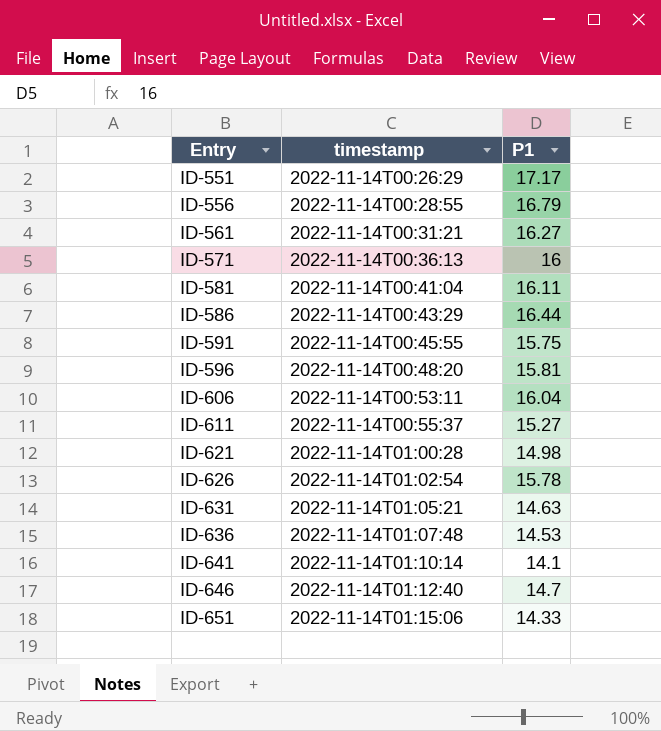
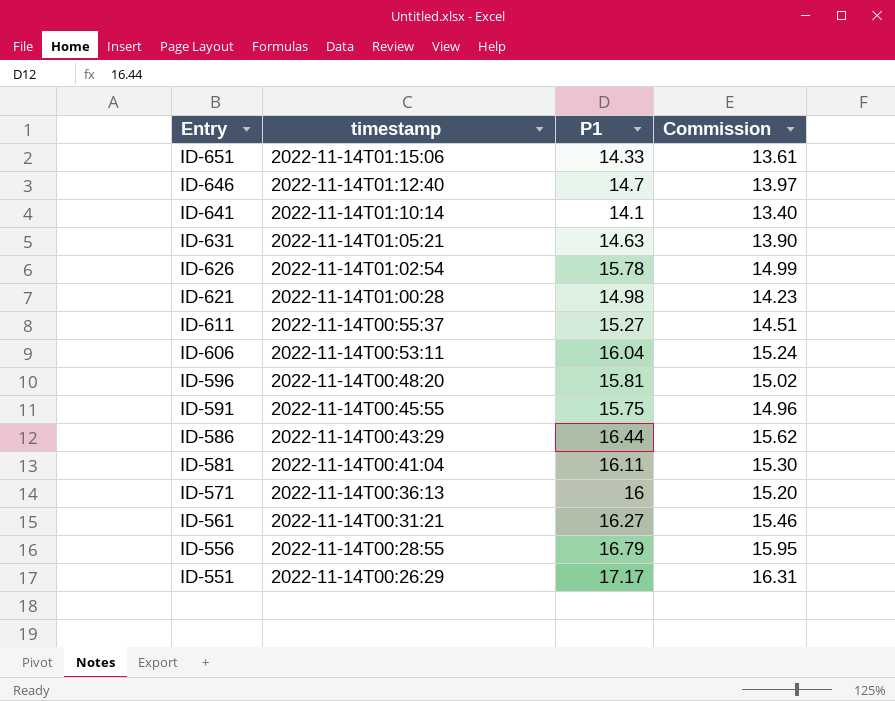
row order: Entry ascending -> Entry descending
column Commission | formula: none -> [P1] * 0.95
row ID-636: 2022-11-14T01:07:48 | 14.53 -> none

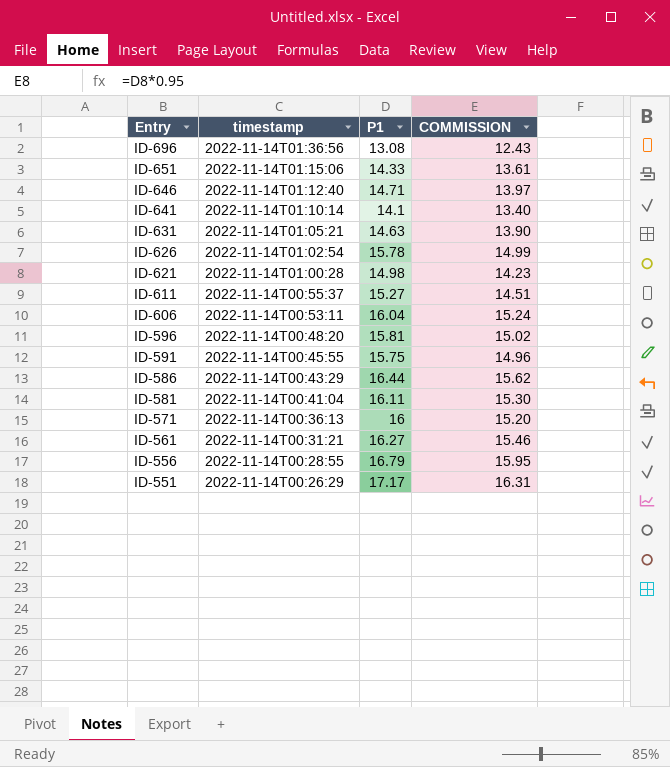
column name: Commission -> COMMISSION
row ID-696: none -> 2022-11-14T01:36:56 | 13.08 | 12.43
ID-646 | P1: 14.7 -> 14.71

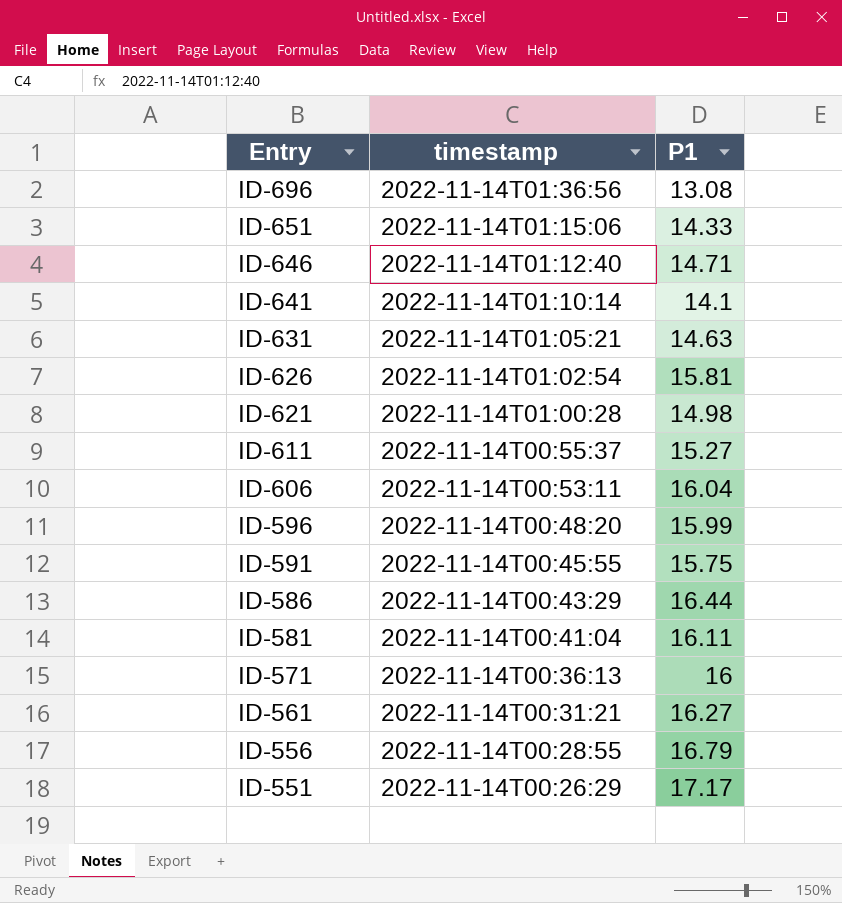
column COMMISSION | formula: [P1] * 0.95 -> none
ID-626 | P1: 15.78 -> 15.81
ID-596 | P1: 15.81 -> 15.99

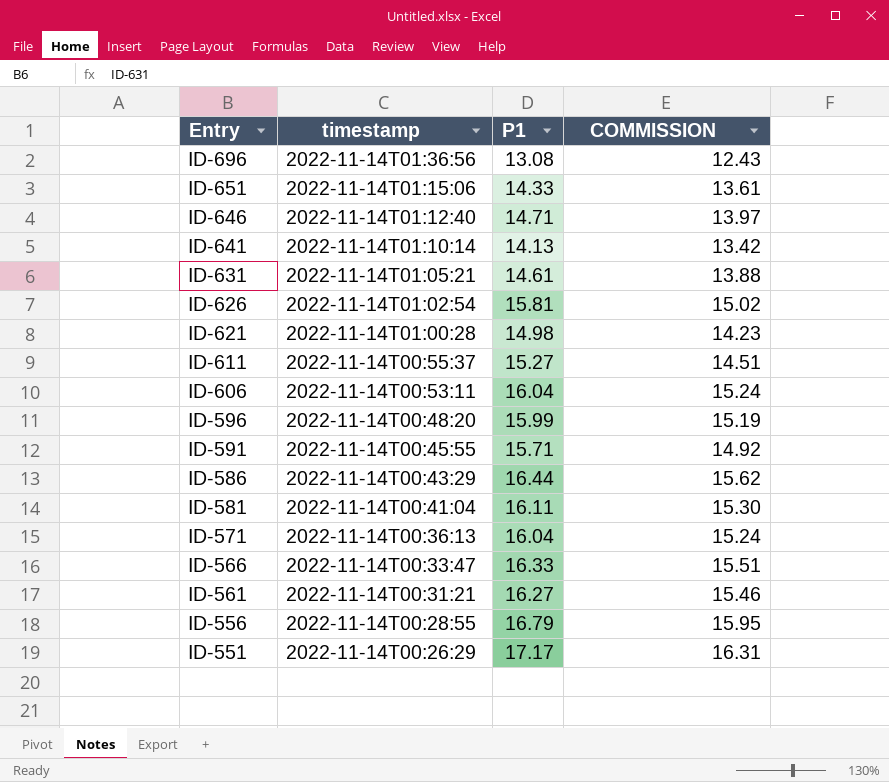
column COMMISSION | formula: none -> [P1] * 0.95
ID-641 | P1: 14.1 -> 14.13
ID-631 | P1: 14.63 -> 14.61
ID-591 | P1: 15.75 -> 15.71
ID-571 | P1: 16 -> 16.04
row ID-566: none -> 2022-11-14T00:33:47 | 16.33 | 15.51

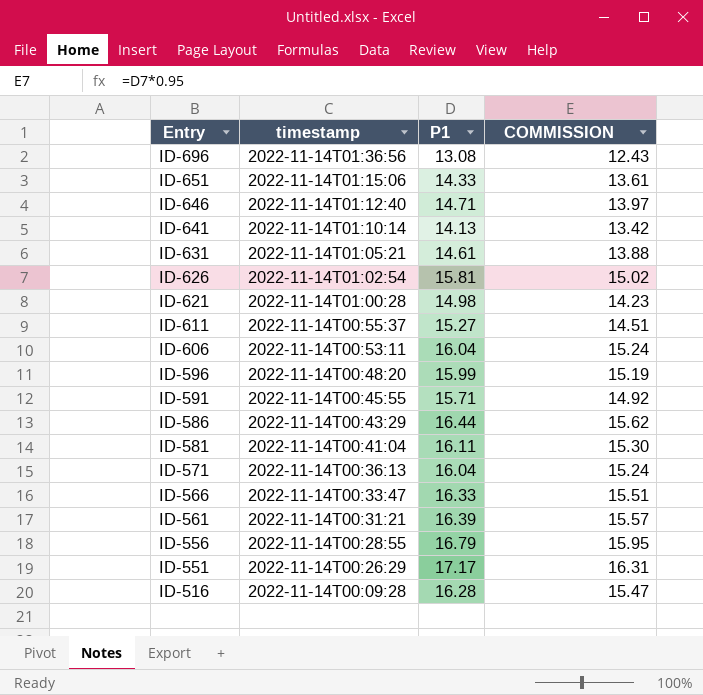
ID-561 | P1: 16.27 -> 16.39
ID-561 | COMMISSION: 15.46 -> 15.57
row ID-516: none -> 2022-11-14T00:09:28 | 16.28 | 15.47

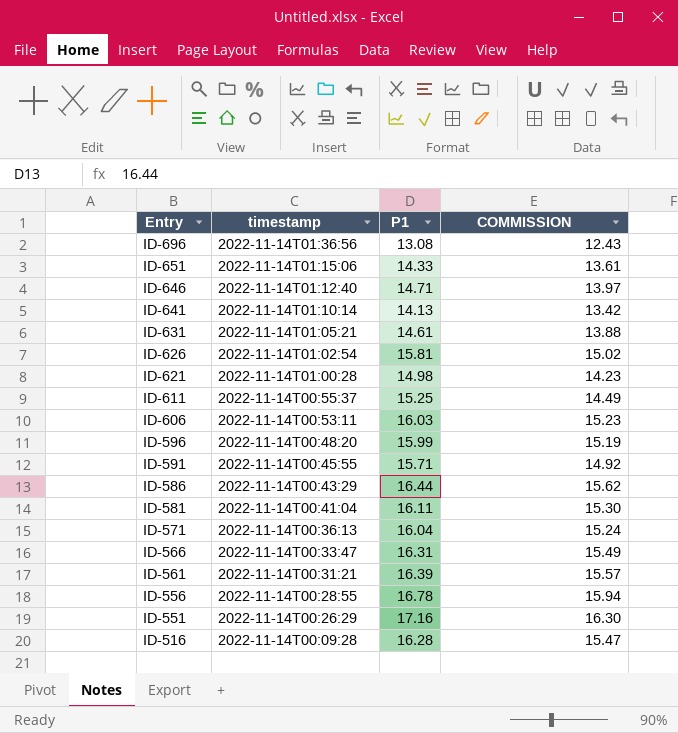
ID-611 | P1: 15.27 -> 15.25
ID-611 | COMMISSION: 14.51 -> 14.49
ID-606 | P1: 16.04 -> 16.03
ID-606 | COMMISSION: 15.24 -> 15.23
ID-566 | P1: 16.33 -> 16.31
ID-566 | COMMISSION: 15.51 -> 15.49
ID-556 | P1: 16.79 -> 16.78
ID-556 | COMMISSION: 15.95 -> 15.94
ID-551 | P1: 17.17 -> 17.16
ID-551 | COMMISSION: 16.31 -> 16.30

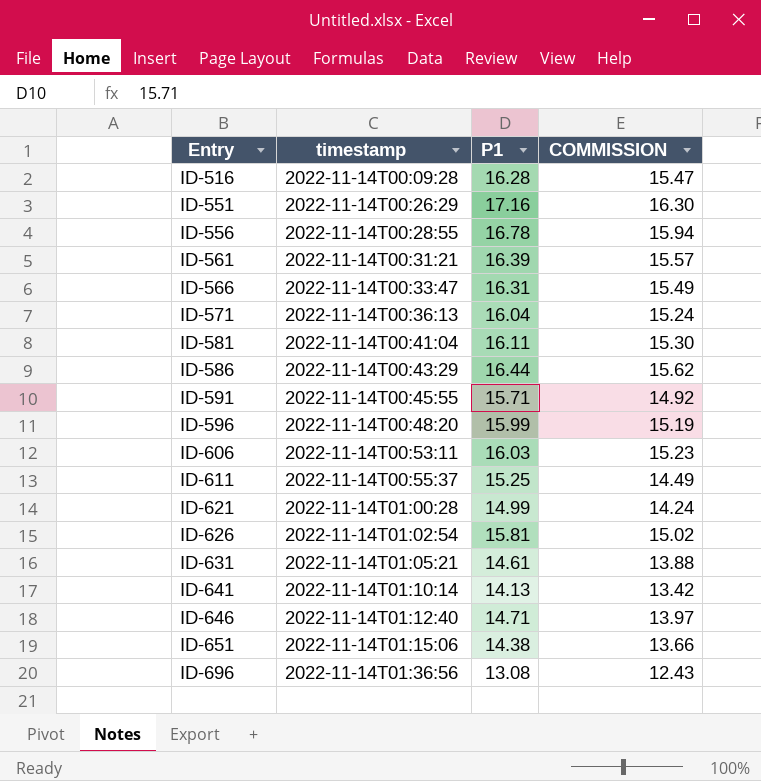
row order: Entry descending -> Entry ascending
ID-621 | P1: 14.98 -> 14.99
ID-621 | COMMISSION: 14.23 -> 14.24
ID-651 | P1: 14.33 -> 14.38
ID-651 | COMMISSION: 13.61 -> 13.66

